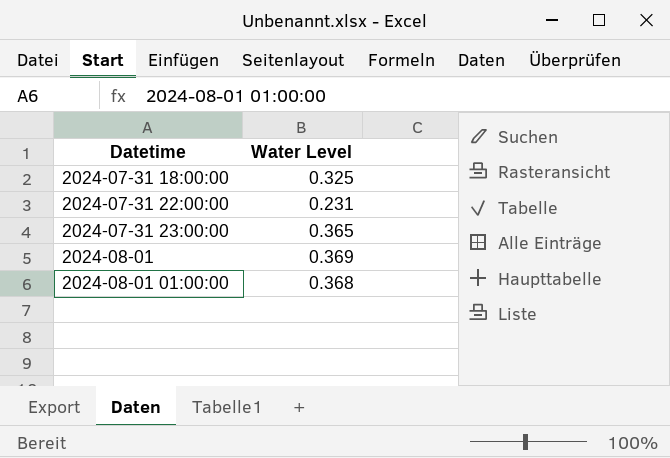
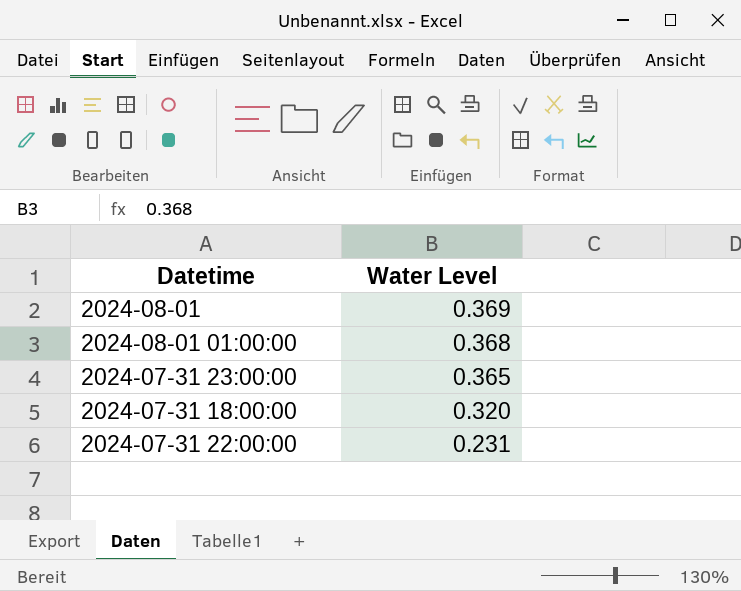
row order: Datetime ascending -> Water Level descending
2024-07-31 18:00:00 | Water Level: 0.325 -> 0.320

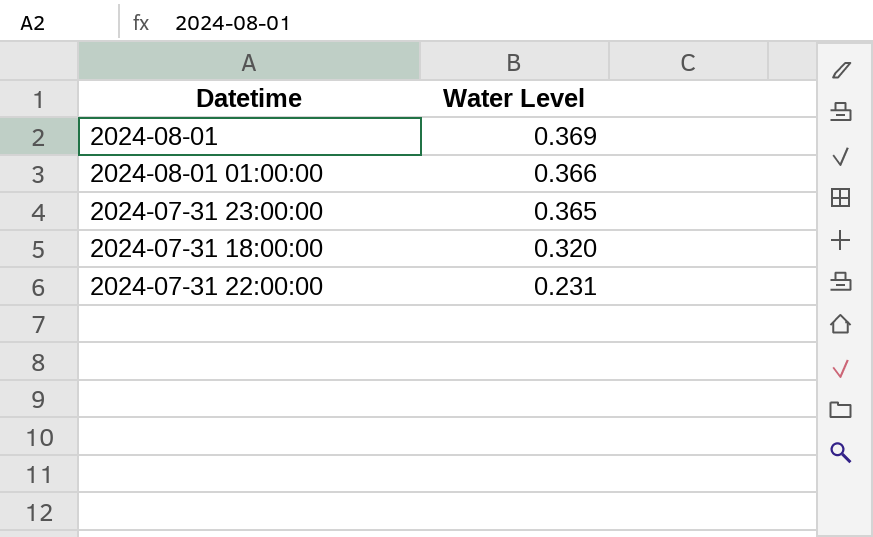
2024-08-01 01:00:00 | Water Level: 0.368 -> 0.366

